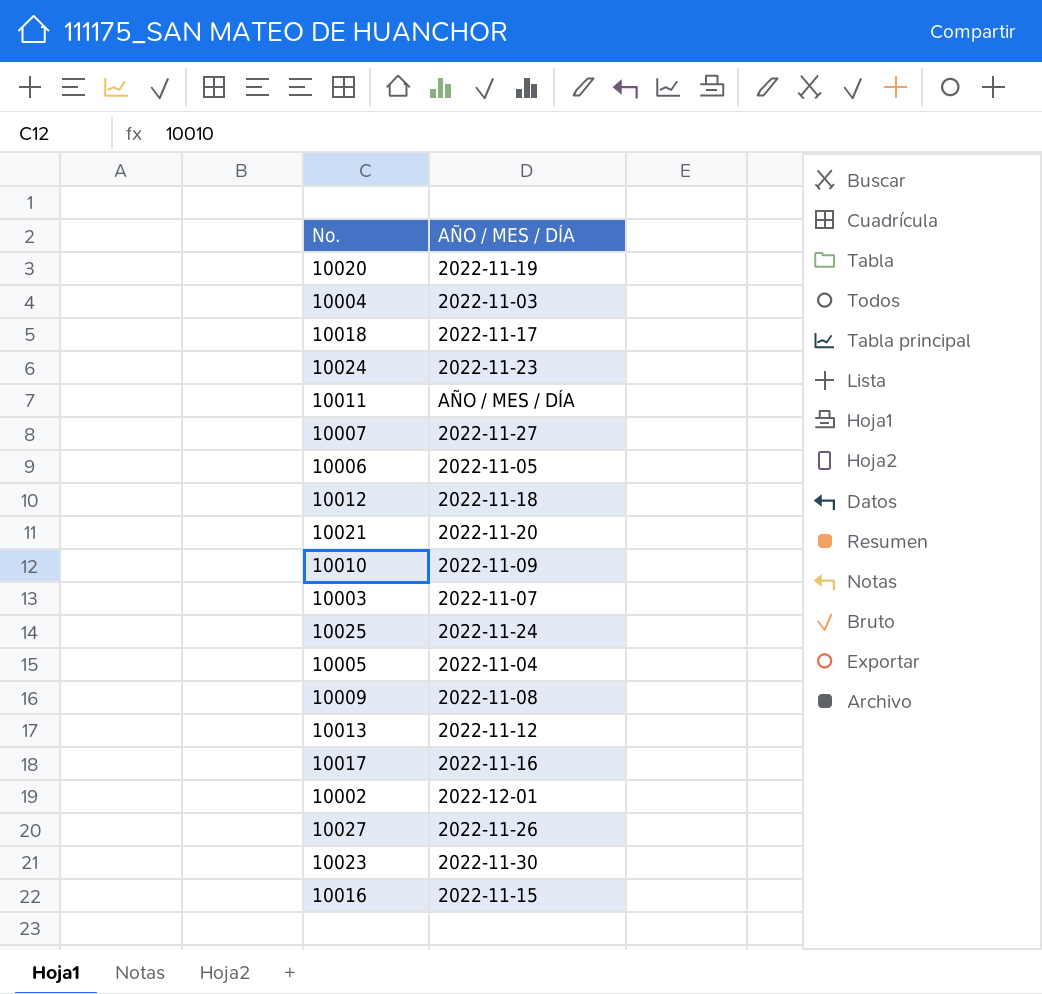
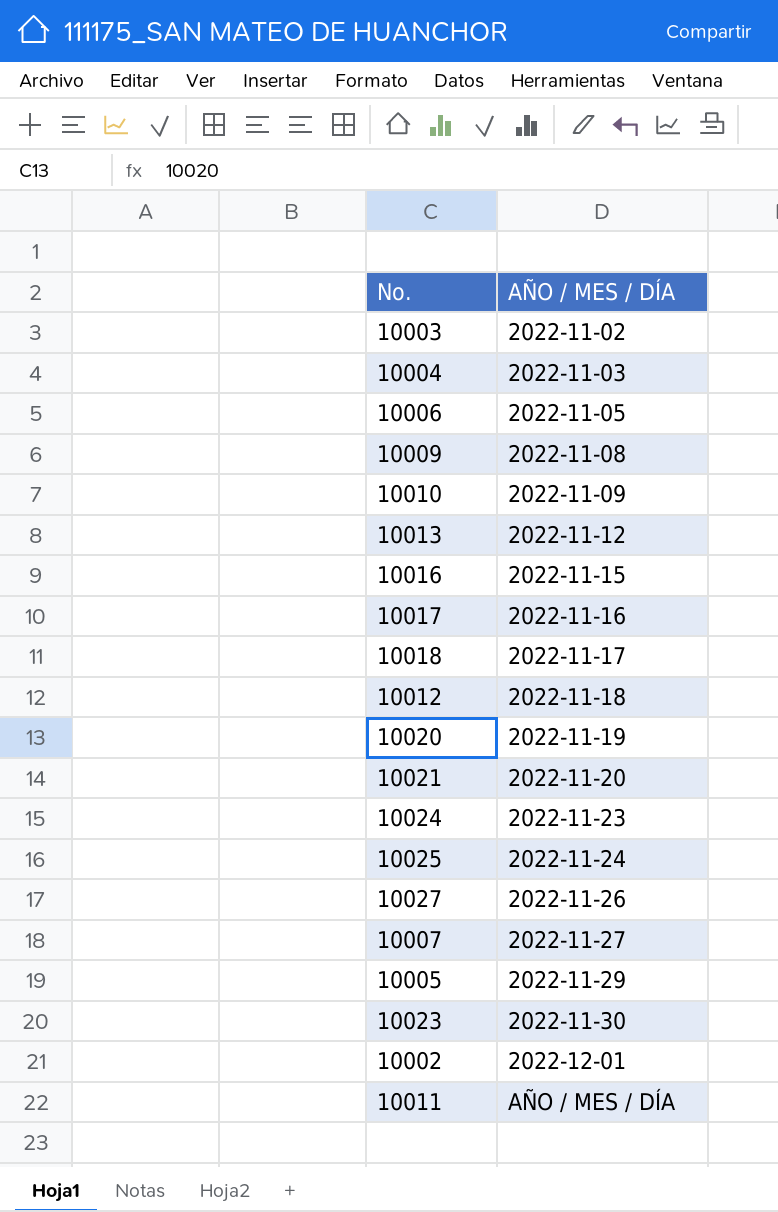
row order: none -> AÑO / MES / DÍA ascending
10003 | AÑO / MES / DÍA: 2022-11-07 -> 2022-11-02
10005 | AÑO / MES / DÍA: 2022-11-04 -> 2022-11-29

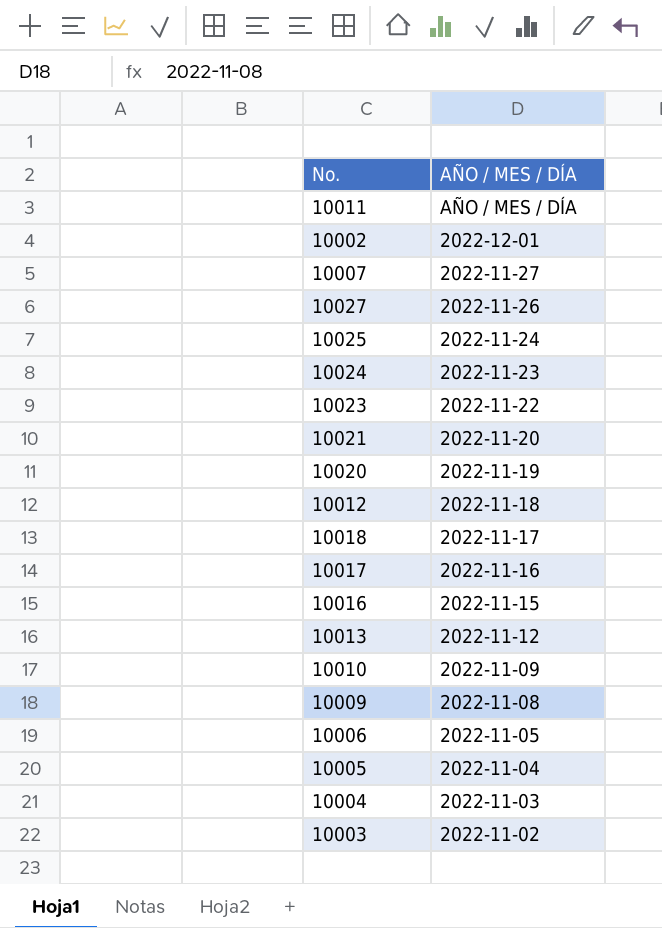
row order: AÑO / MES / DÍA ascending -> AÑO / MES / DÍA descending
10023 | AÑO / MES / DÍA: 2022-11-30 -> 2022-11-22
10005 | AÑO / MES / DÍA: 2022-11-29 -> 2022-11-04

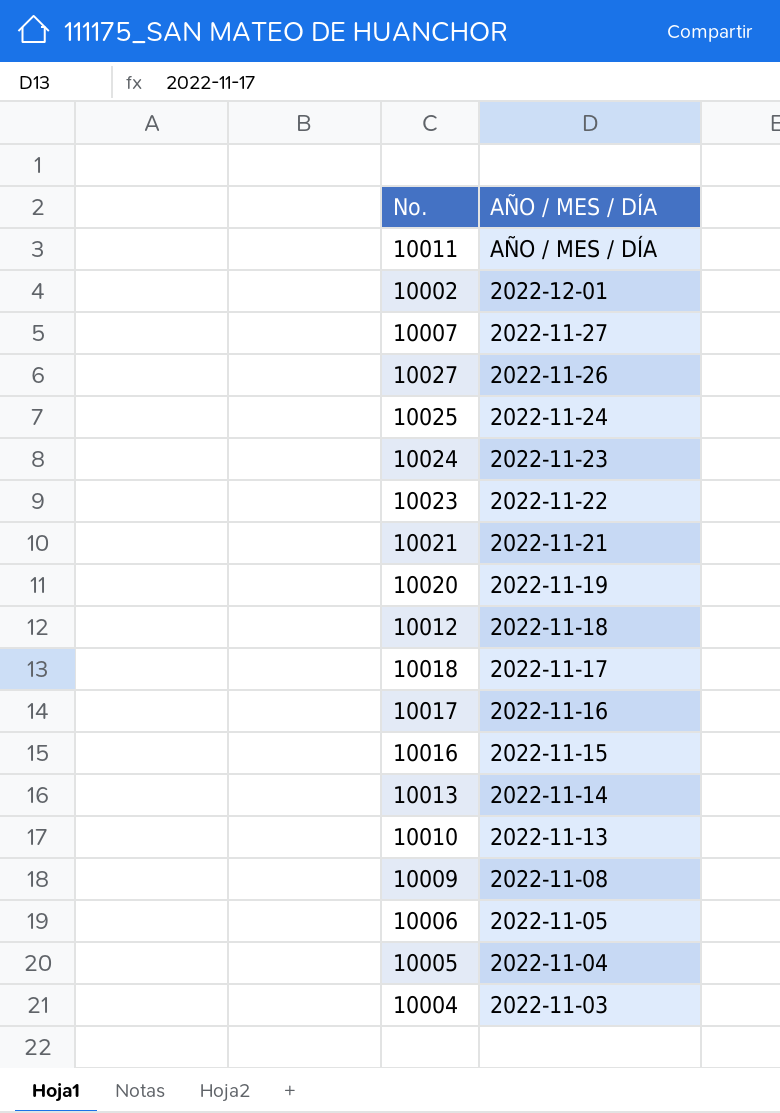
row 10003: 2022-11-02 -> none
10021 | AÑO / MES / DÍA: 2022-11-20 -> 2022-11-21
10013 | AÑO / MES / DÍA: 2022-11-12 -> 2022-11-14
10010 | AÑO / MES / DÍA: 2022-11-09 -> 2022-11-13

